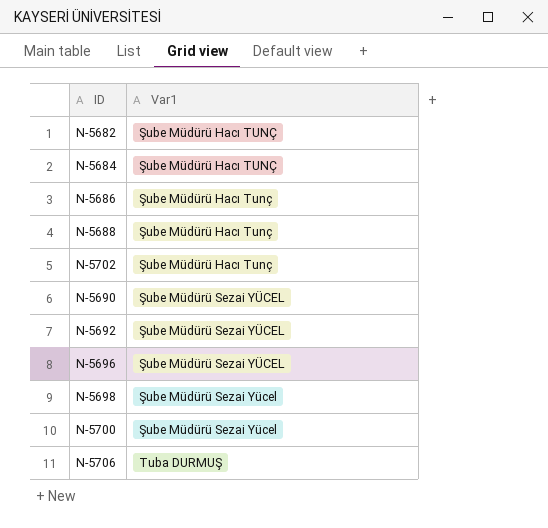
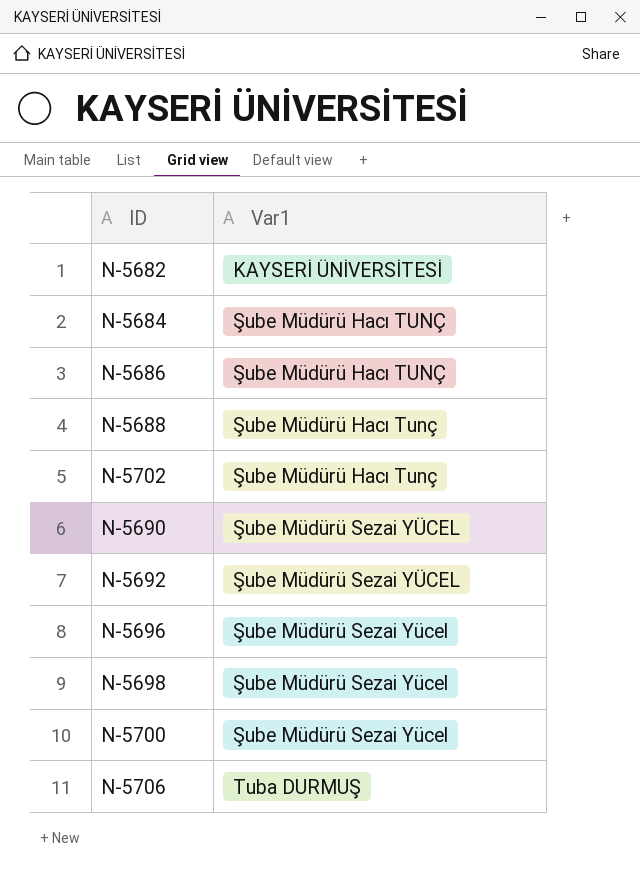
N-5682 | Var1: Şube Müdürü Hacı TUNÇ -> KAYSERİ ÜNİVERSİTESİ
N-5686 | Var1: Şube Müdürü Hacı Tunç -> Şube Müdürü Hacı TUNÇ
N-5696 | Var1: Şube Müdürü Sezai YÜCEL -> Şube Müdürü Sezai Yücel

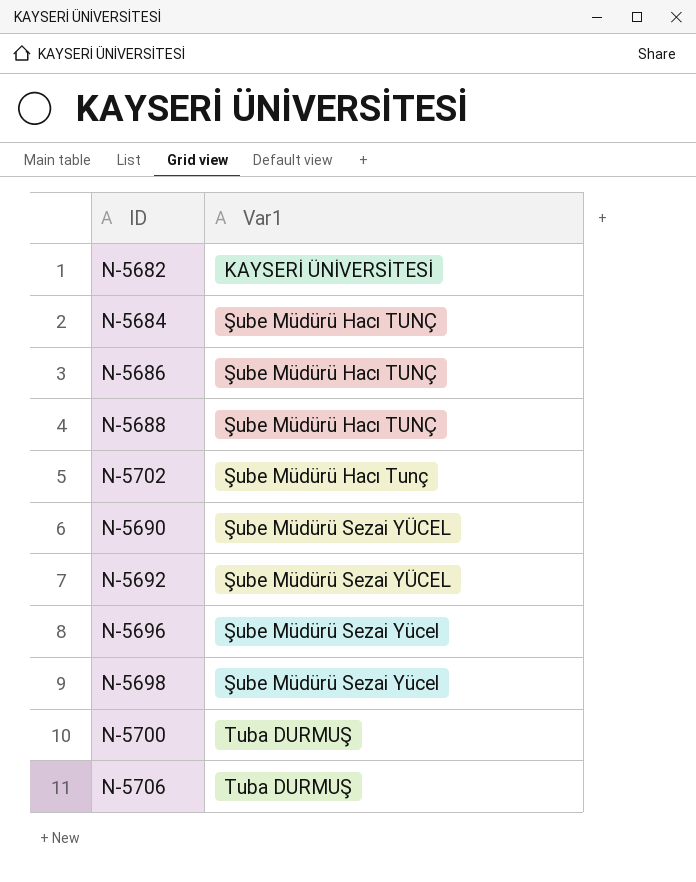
N-5688 | Var1: Şube Müdürü Hacı Tunç -> Şube Müdürü Hacı TUNÇ
N-5700 | Var1: Şube Müdürü Sezai Yücel -> Tuba DURMUŞ

